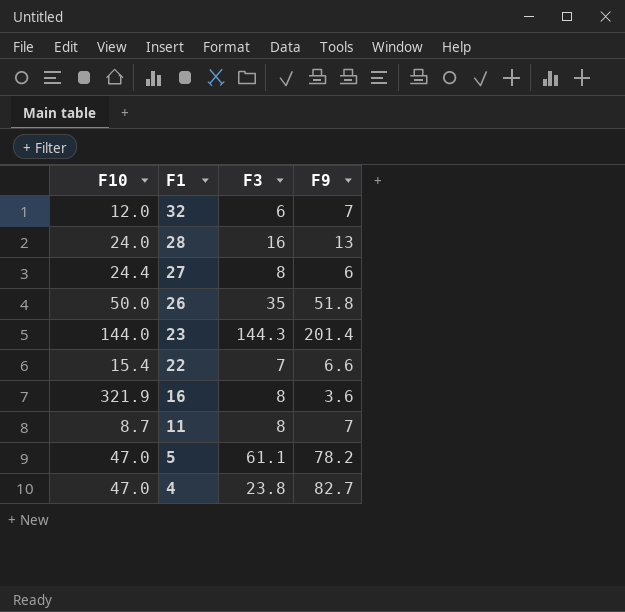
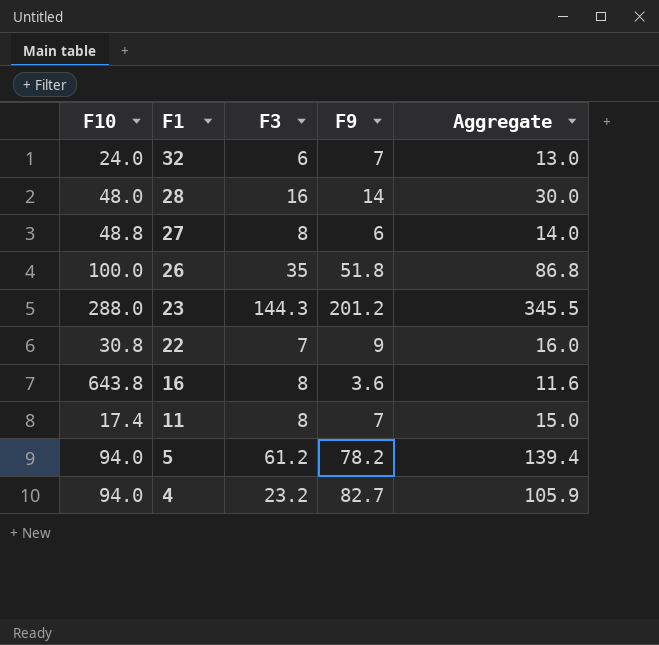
column Aggregate | formula: none -> [F3] + [F9]
32 | F10: 12.0 -> 24.0
28 | F10: 24.0 -> 48.0
28 | F9: 13 -> 14
27 | F10: 24.4 -> 48.8
26 | F10: 50.0 -> 100.0
23 | F10: 144.0 -> 288.0
23 | F9: 201.4 -> 201.2
22 | F10: 15.4 -> 30.8
22 | F9: 6.6 -> 9
16 | F10: 321.9 -> 643.8
11 | F10: 8.7 -> 17.4
5 | F10: 47.0 -> 94.0
5 | F3: 61.1 -> 61.2
4 | F10: 47.0 -> 94.0
4 | F3: 23.8 -> 23.2

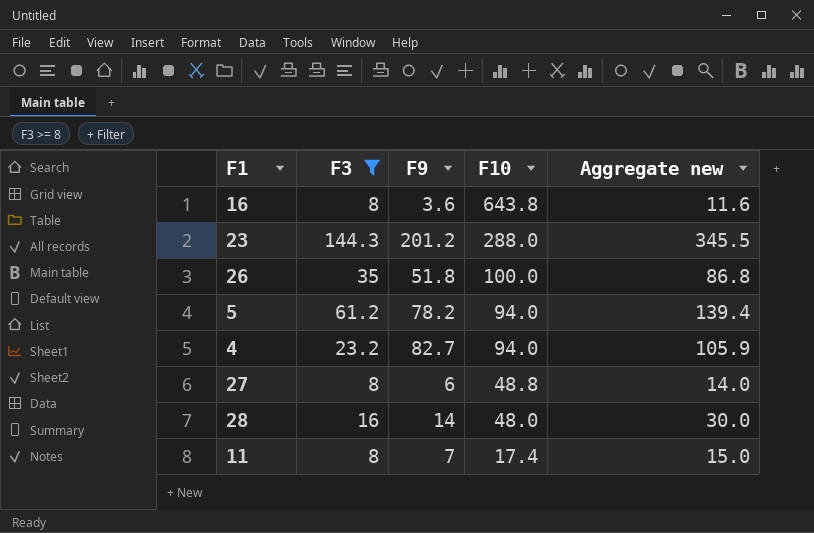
filter: none -> F3 >= 8
row order: F1 descending -> F10 descending
column F10 | position: 1 -> 4
column name: Aggregate -> Aggregate new

